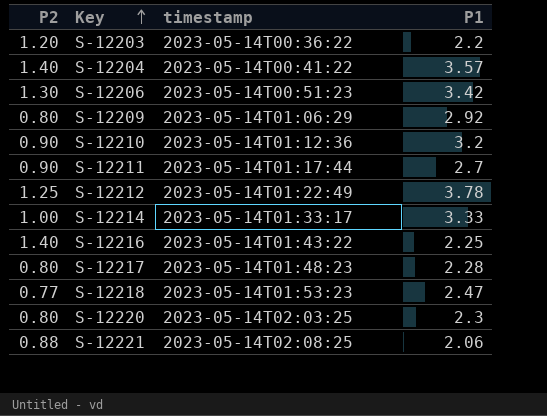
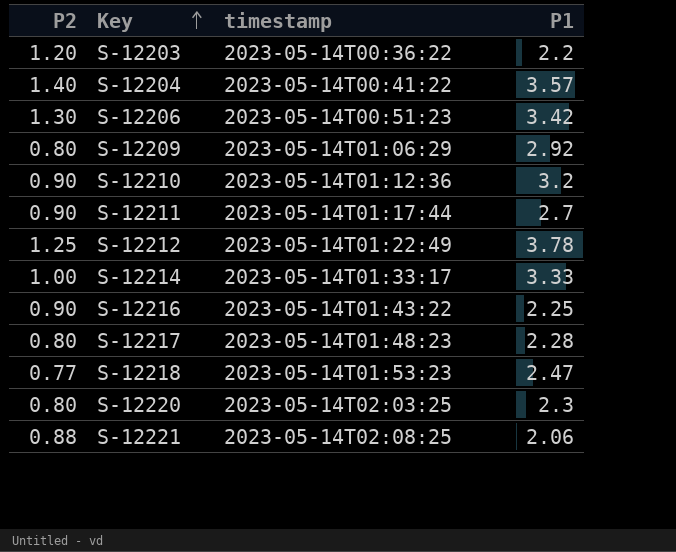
S-12216 | P2: 1.40 -> 0.90

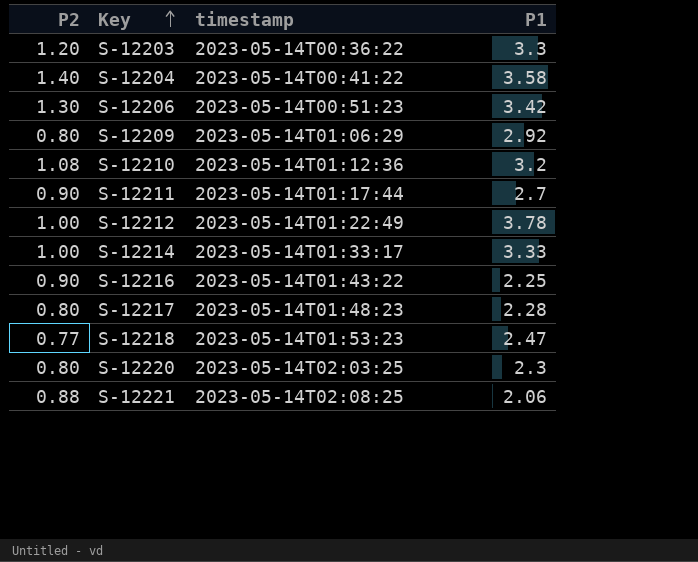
S-12203 | P1: 2.2 -> 3.3
S-12204 | P1: 3.57 -> 3.58
S-12210 | P2: 0.90 -> 1.08
S-12212 | P2: 1.25 -> 1.00

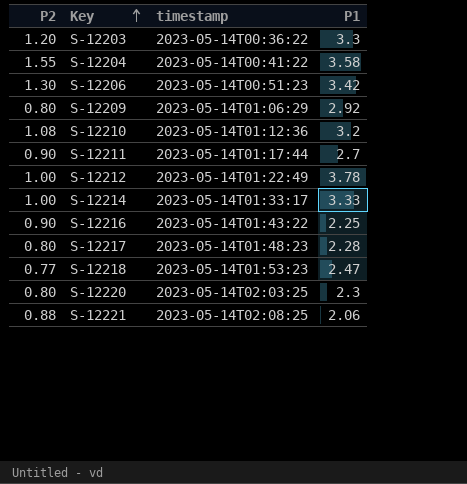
S-12204 | P2: 1.40 -> 1.55

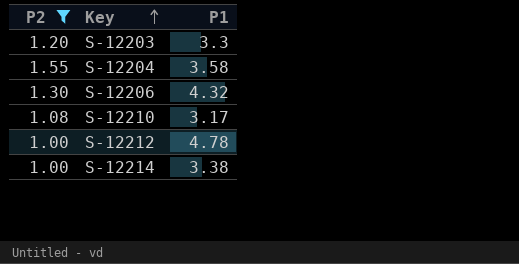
filter: none -> P2 >= 1.00
column timestamp | position: 3 -> none
S-12206 | P1: 3.42 -> 4.32
S-12210 | P1: 3.2 -> 3.17
S-12212 | P1: 3.78 -> 4.78
S-12214 | P1: 3.33 -> 3.38

